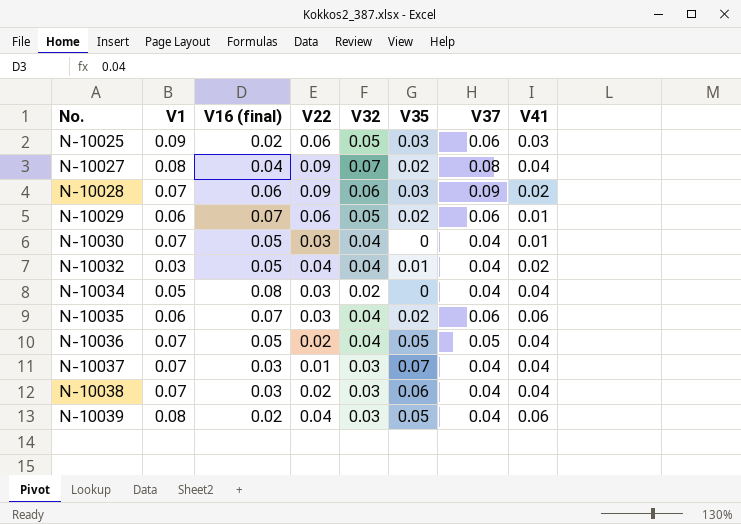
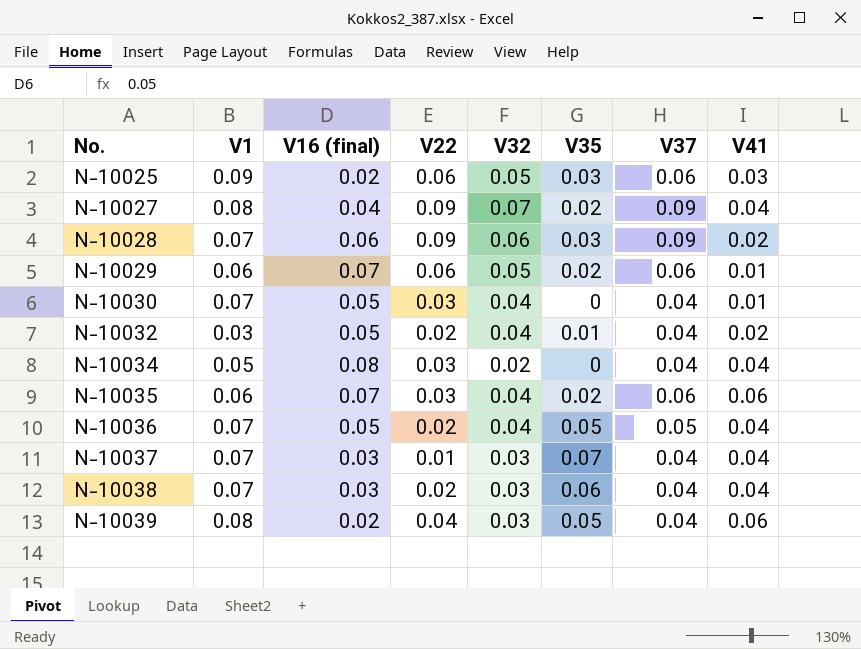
N-10027 | V37: 0.08 -> 0.09
N-10032 | V22: 0.04 -> 0.02

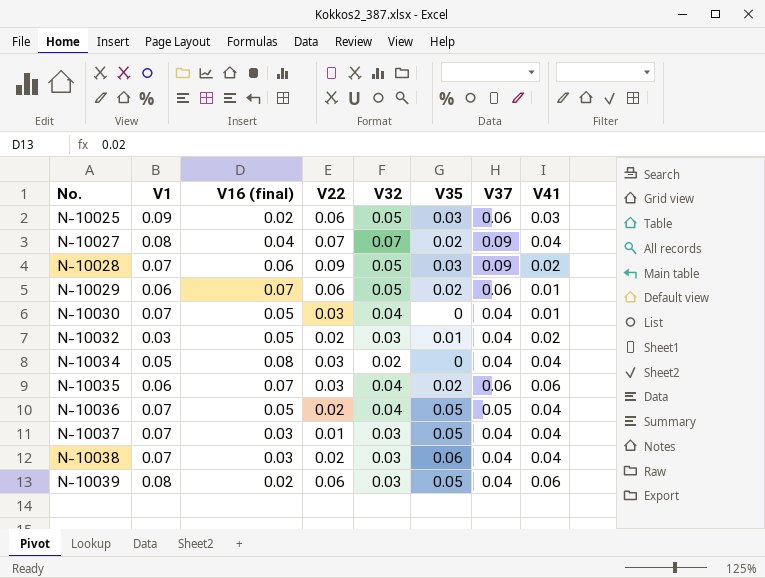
N-10027 | V22: 0.09 -> 0.07
N-10028 | V32: 0.06 -> 0.05
N-10032 | V32: 0.04 -> 0.03
N-10037 | V35: 0.07 -> 0.05
N-10039 | V22: 0.04 -> 0.06

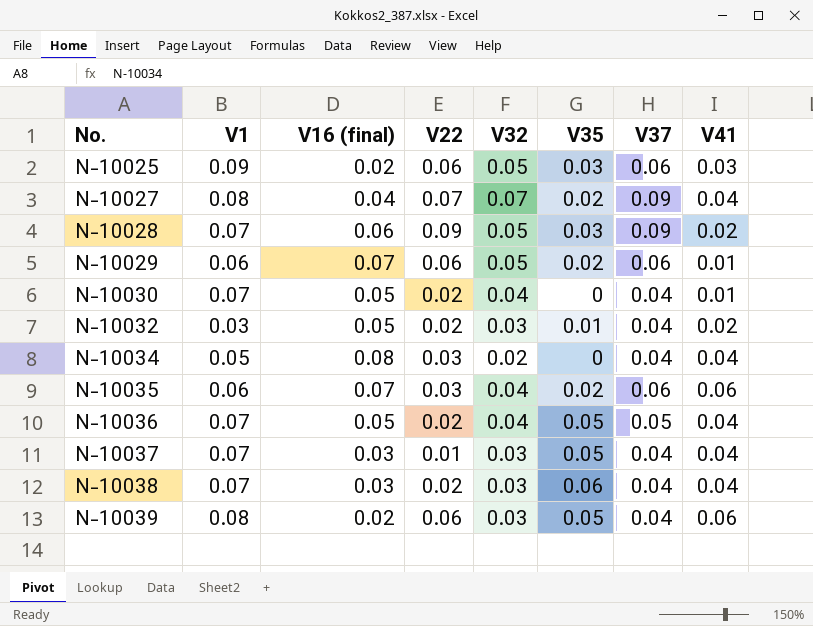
N-10030 | V22: 0.03 -> 0.02

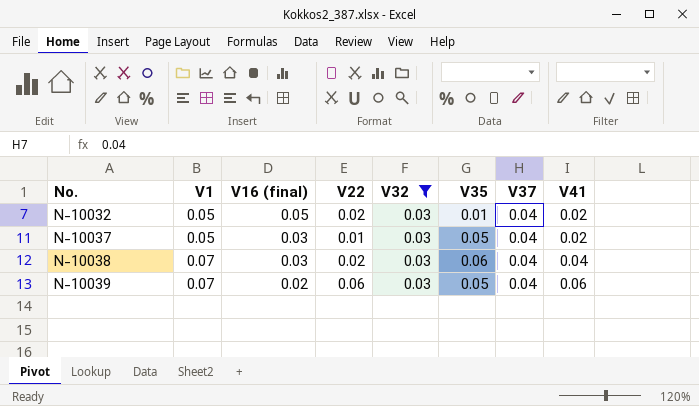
filter: none -> V32 = 0.03
N-10032 | V1: 0.03 -> 0.05
N-10037 | V1: 0.07 -> 0.05
N-10037 | V41: 0.04 -> 0.02
N-10039 | V1: 0.08 -> 0.07

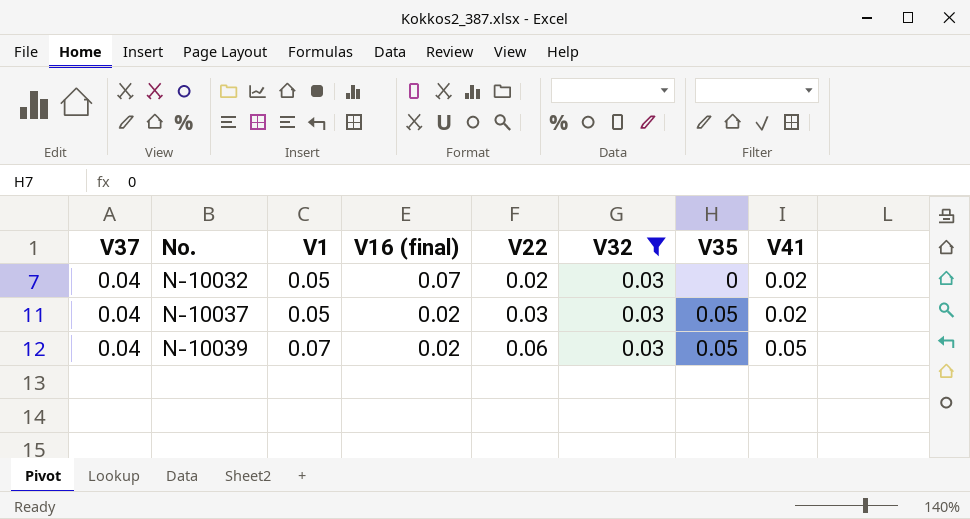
column V37 | position: 7 -> 1
row N-10038: 0.07 | 0.03 | 0.02 | 0.03 | 0.06 | 0.04 | 0.04 -> none
N-10032 | V16 (final): 0.05 -> 0.07
N-10032 | V35: 0.01 -> 0
N-10037 | V16 (final): 0.03 -> 0.02
N-10037 | V22: 0.01 -> 0.03
N-10039 | V41: 0.06 -> 0.05

